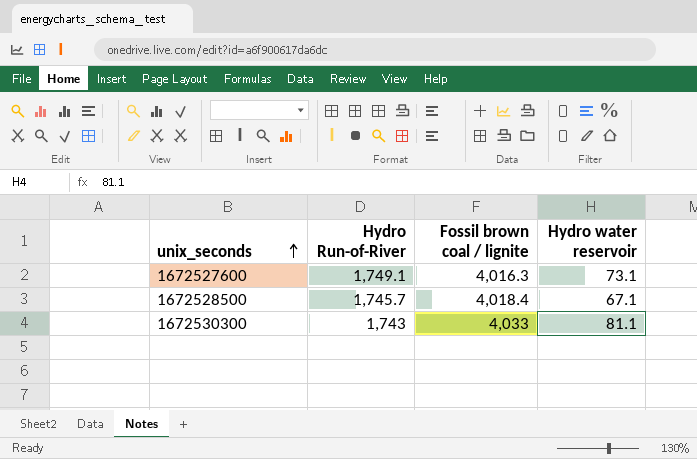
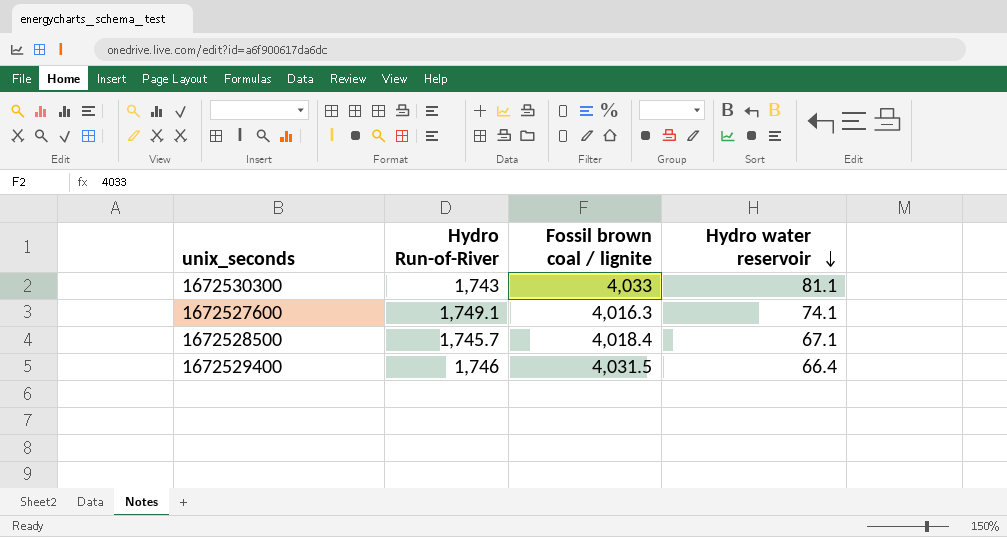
row order: unix_seconds ascending -> Hydro water reservoir descending
1672527600 | Hydro water reservoir: 73.1 -> 74.1
row 1672529400: none -> 1,746 | 4,031.5 | 66.4

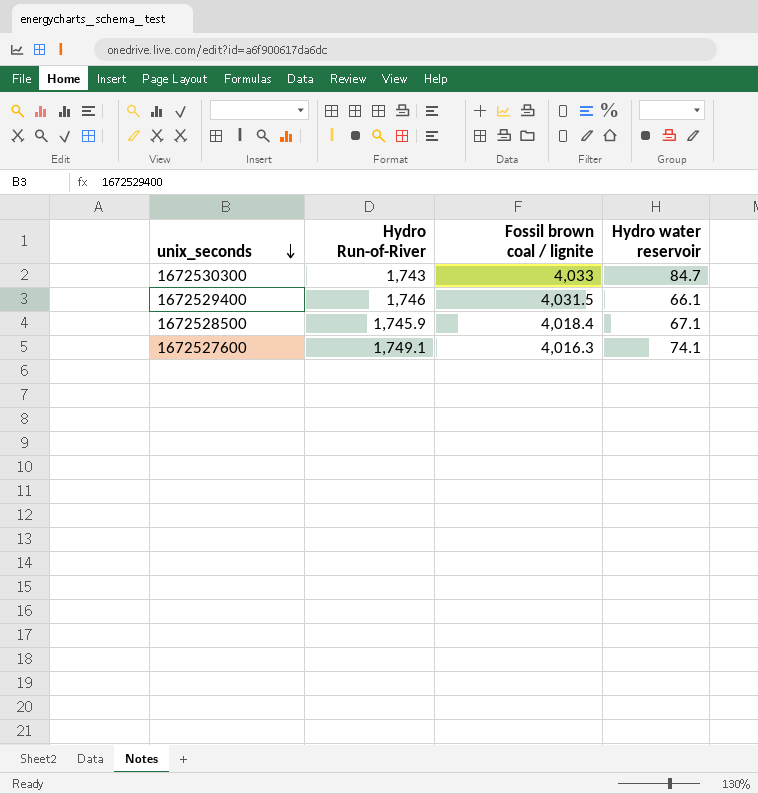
row order: Hydro water reservoir descending -> unix_seconds descending
1672530300 | Hydro water reservoir: 81.1 -> 84.7
1672529400 | Hydro water reservoir: 66.4 -> 66.1
1672528500 | Hydro Run-of-River: 1,745.7 -> 1,745.9

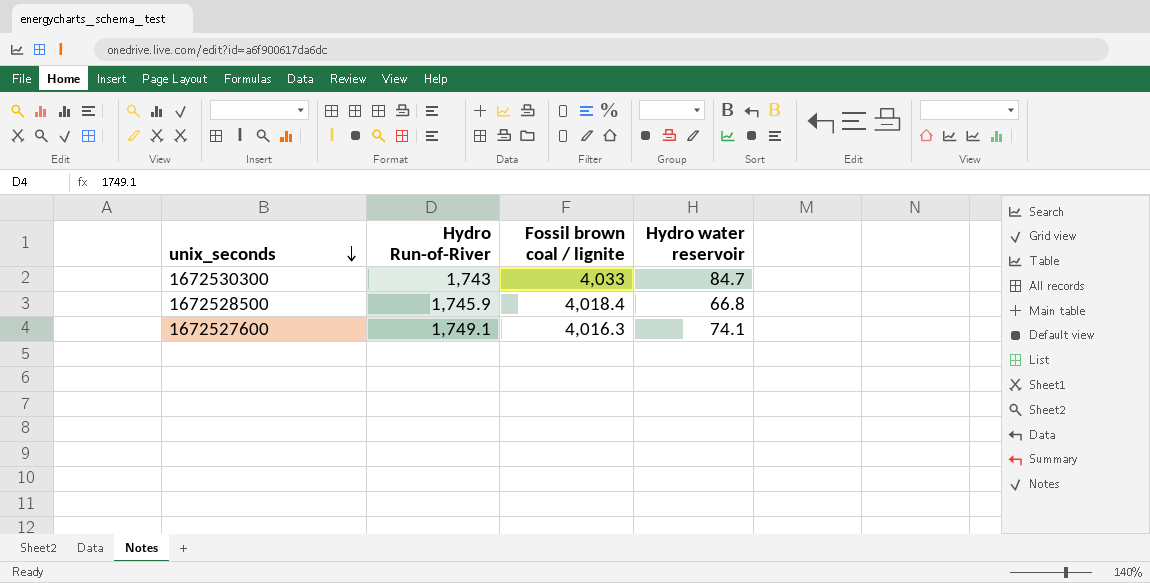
row 1672529400: 1,746 | 4,031.5 | 66.1 -> none
1672528500 | Hydro water reservoir: 67.1 -> 66.8

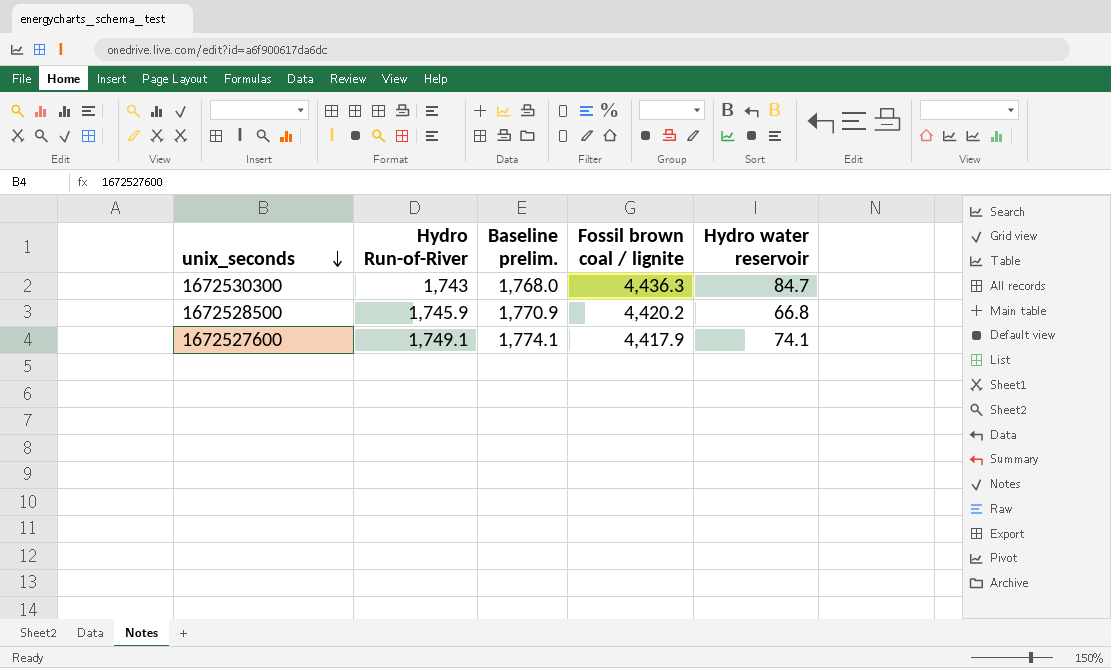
column Baseline prelim. | formula: none -> [Hydro Run-of-River] + 25
1672530300 | Fossil brown coal / lignite: 4,033 -> 4,436.3
1672528500 | Fossil brown coal / lignite: 4,018.4 -> 4,420.2
1672527600 | Fossil brown coal / lignite: 4,016.3 -> 4,417.9

